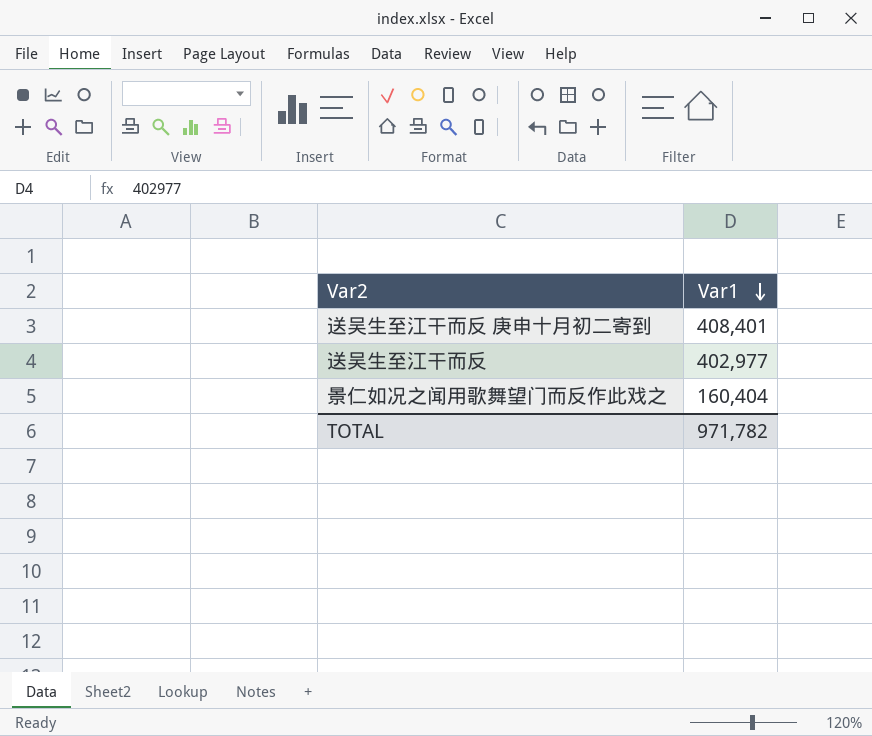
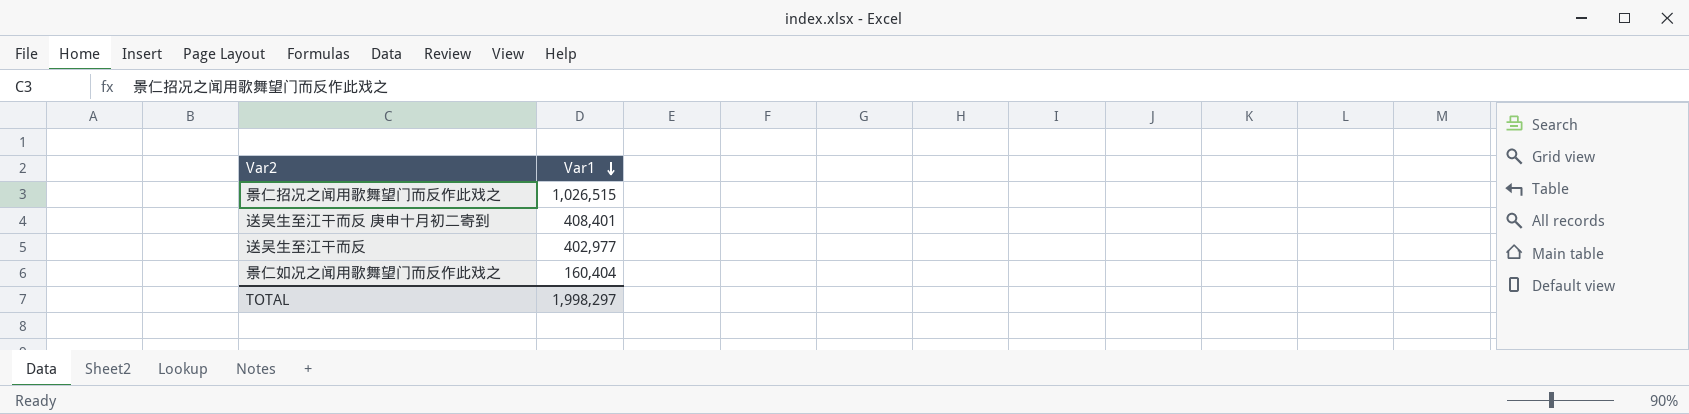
row 景仁招况之闻用歌舞望门而反作此戏之: none -> 1,026,515
TOTAL | Var1: 971,782 -> 1,998,297

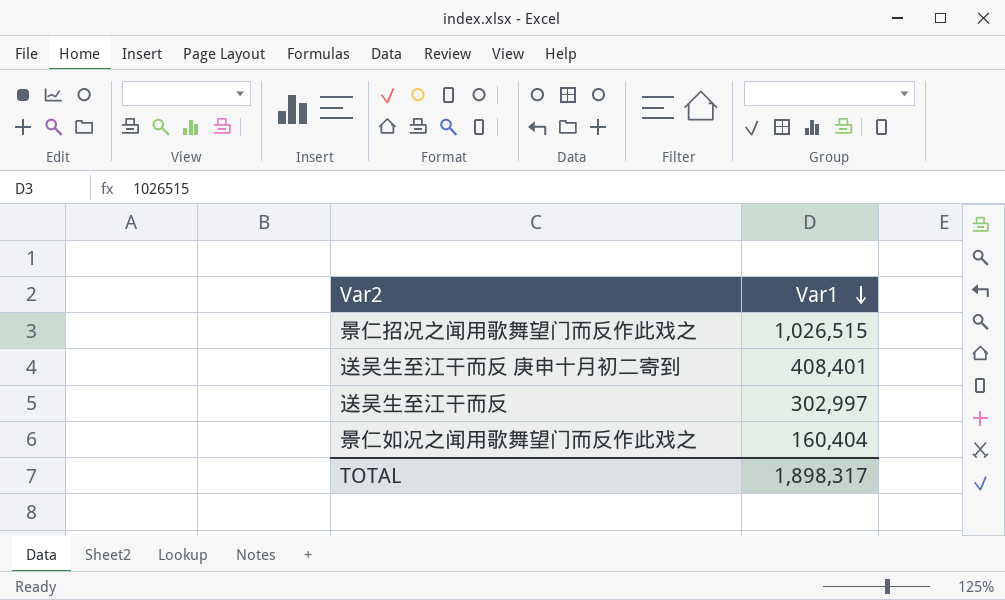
送吴生至江干而反 | Var1: 402,977 -> 302,997
TOTAL | Var1: 1,998,297 -> 1,898,317

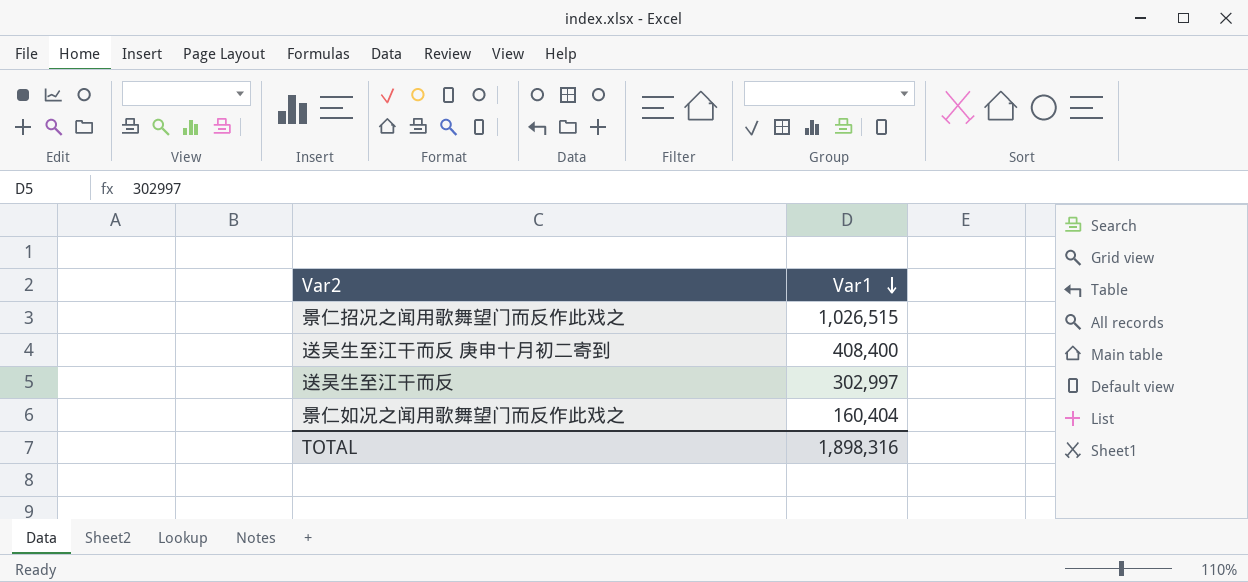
送吴生至江干而反 庚申十月初二寄到 | Var1: 408,401 -> 408,400
TOTAL | Var1: 1,898,317 -> 1,898,316

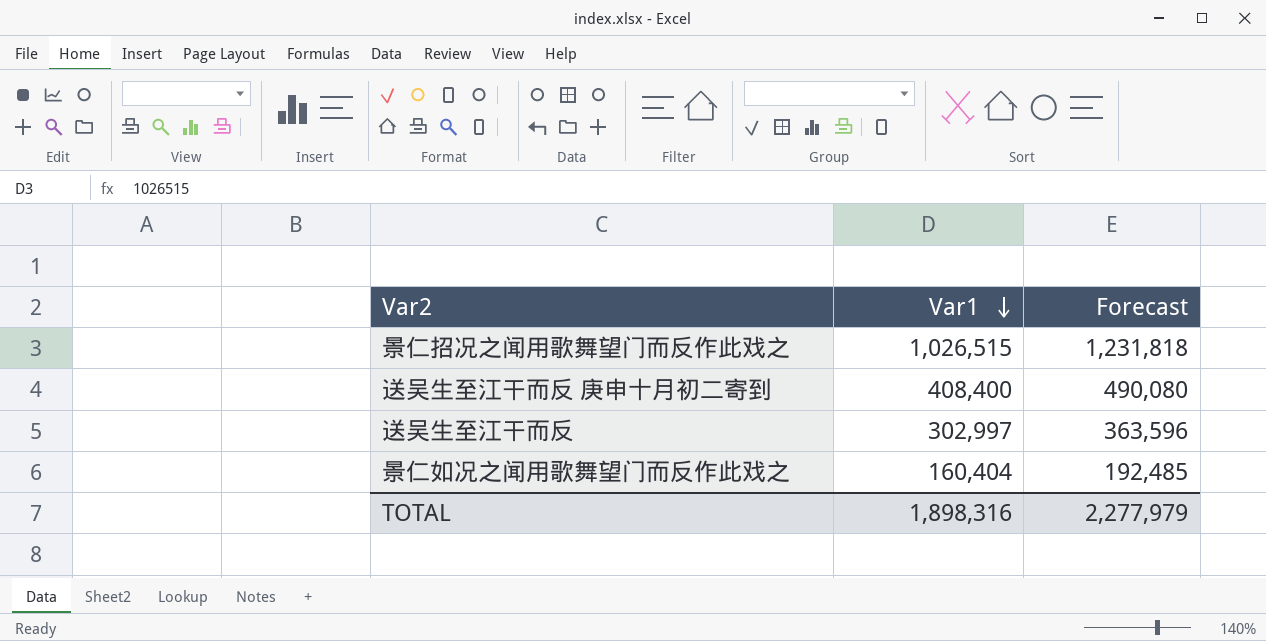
column Forecast | formula: none -> [Var1] * 1.2

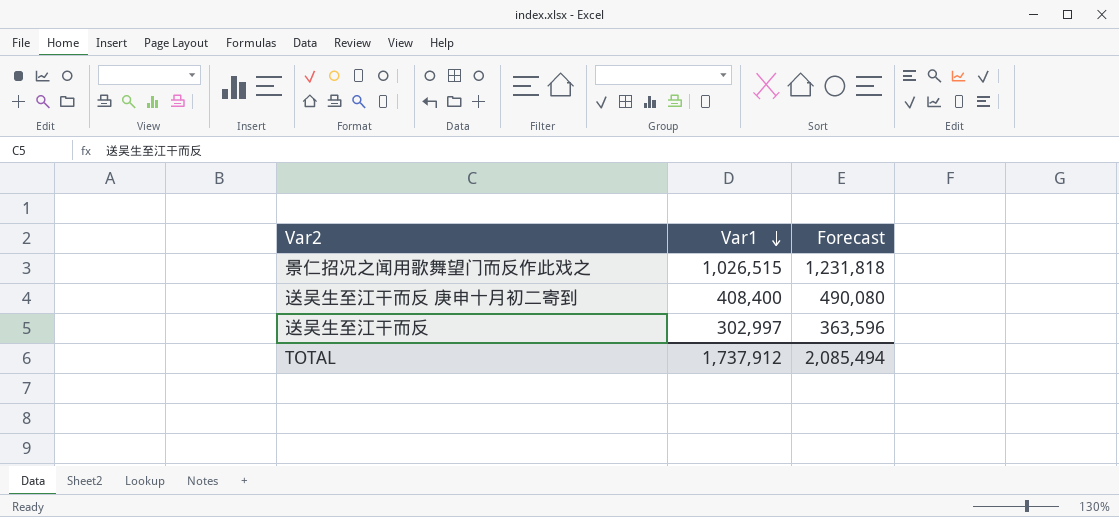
row 景仁如况之闻用歌舞望门而反作此戏之: 160,404 | 192,485 -> none
TOTAL | Var1: 1,898,316 -> 1,737,912
TOTAL | Forecast: 2,277,979 -> 2,085,494

